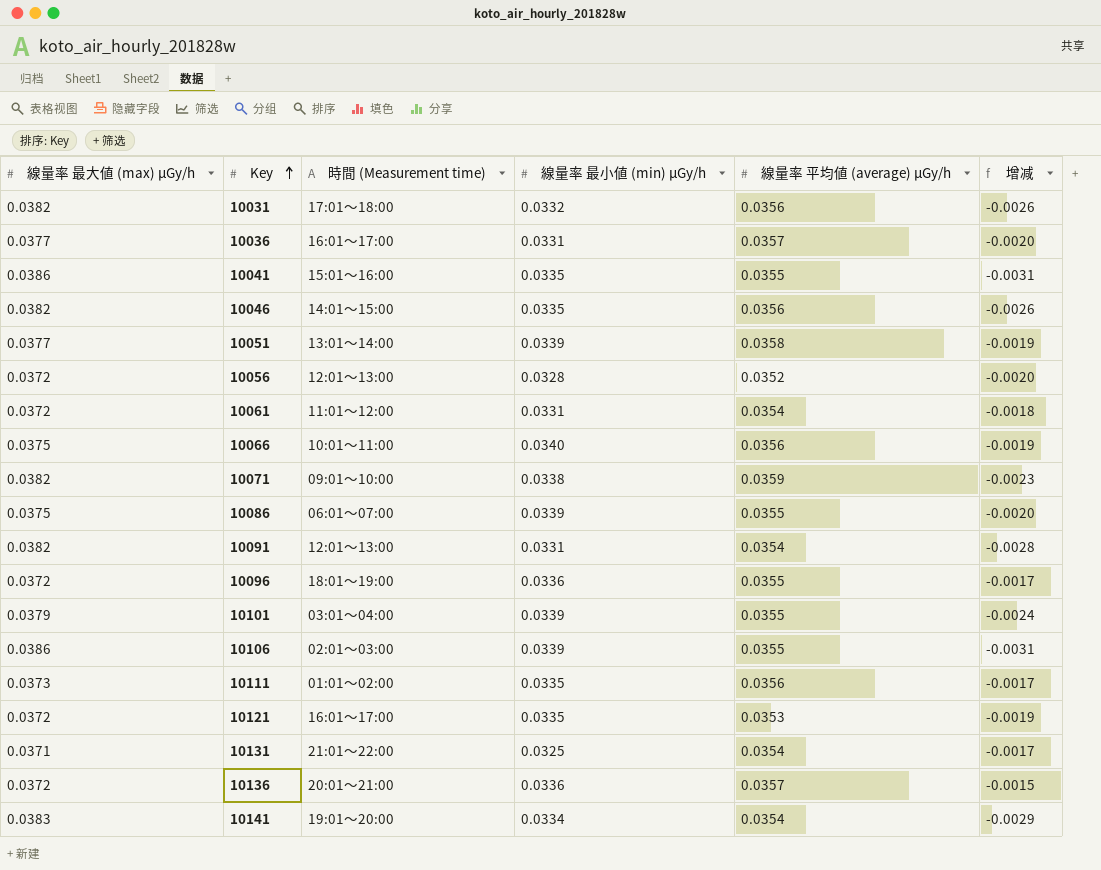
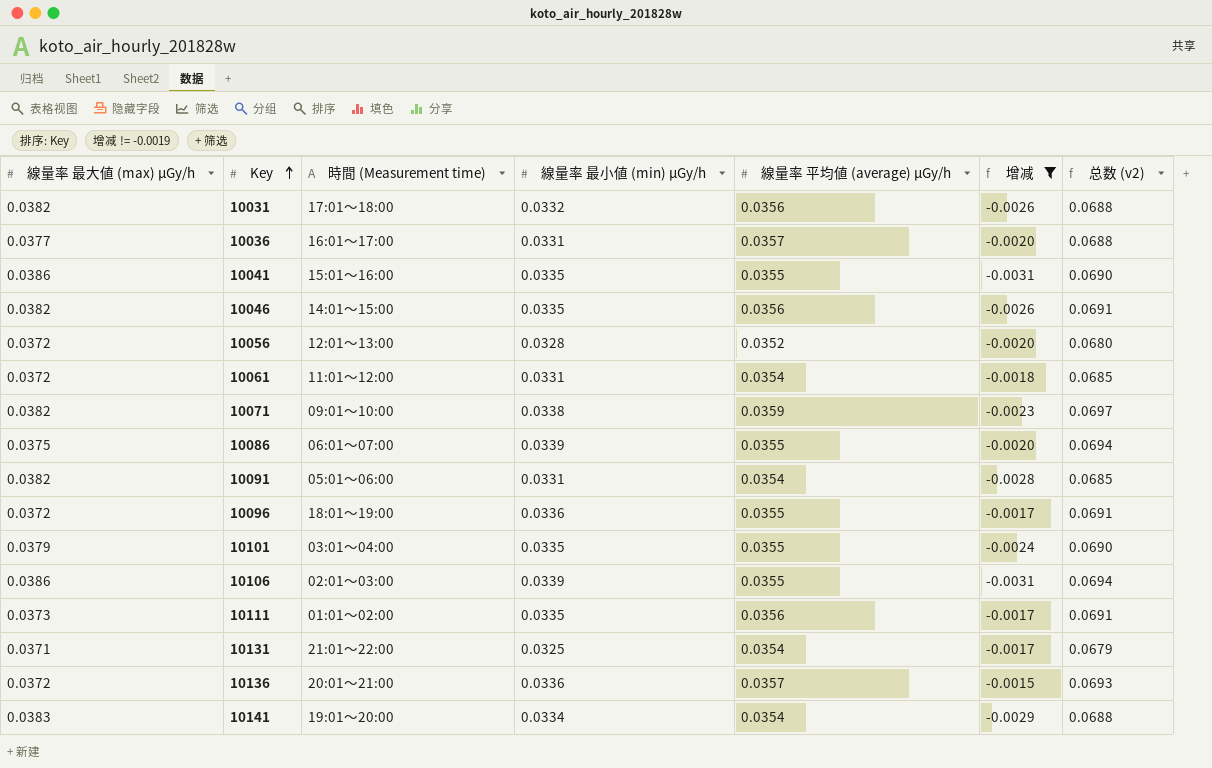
filter: none -> 增减 != -0.0019
column 总数 (v2) | formula: none -> [線量率 最小値 (min) μGy/h] + [線量率 平均値 (average) μGy/h]
10091 | 時間 (Measurement time): 12:01～13:00 -> 05:01～06:00
10101 | 線量率 最小値 (min) μGy/h: 0.0339 -> 0.0335

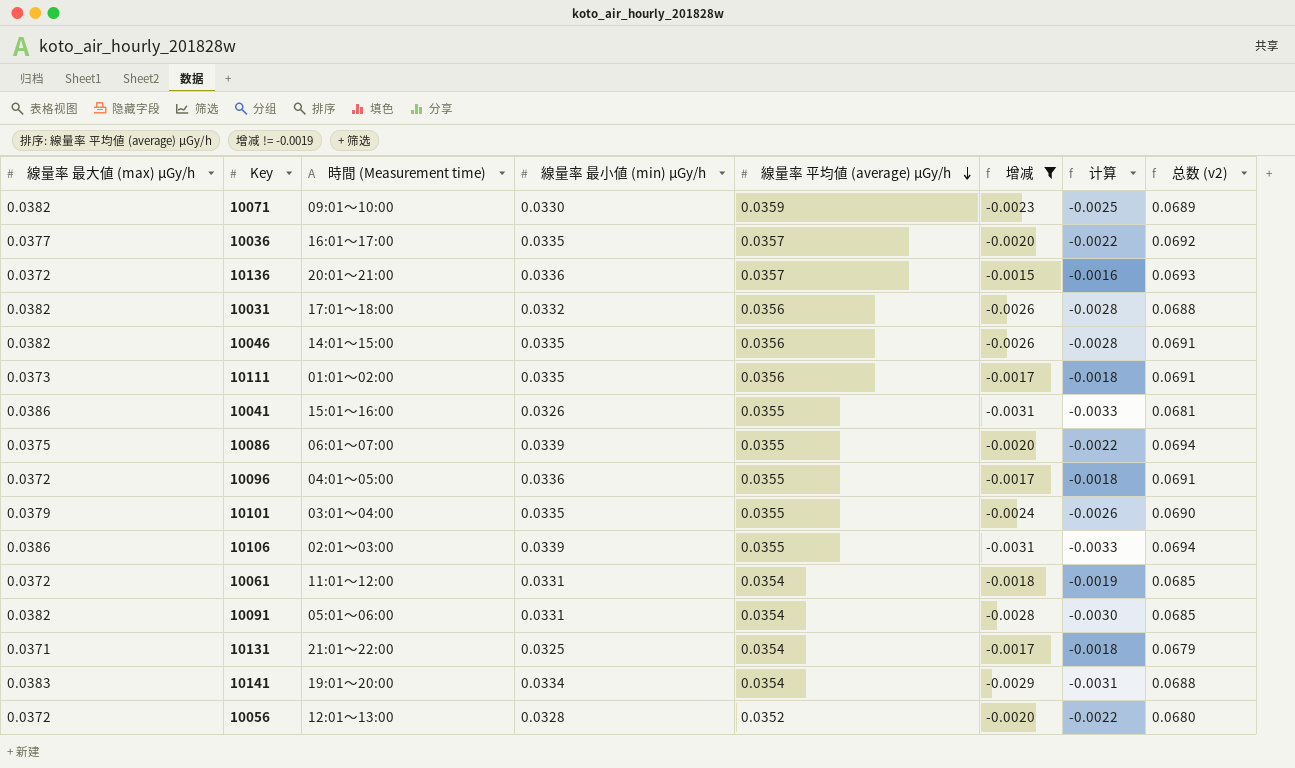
row order: Key ascending -> 線量率 平均値 (average) μGy/h descending
column 计算 | formula: none -> [增减] * 1.08
10071 | 線量率 最小値 (min) μGy/h: 0.0338 -> 0.0330
10071 | 总数 (v2): 0.0697 -> 0.0689
10036 | 線量率 最小値 (min) μGy/h: 0.0331 -> 0.0335
10036 | 总数 (v2): 0.0688 -> 0.0692
10041 | 線量率 最小値 (min) μGy/h: 0.0335 -> 0.0326
10041 | 总数 (v2): 0.0690 -> 0.0681
10096 | 時間 (Measurement time): 18:01～19:00 -> 04:01～05:00

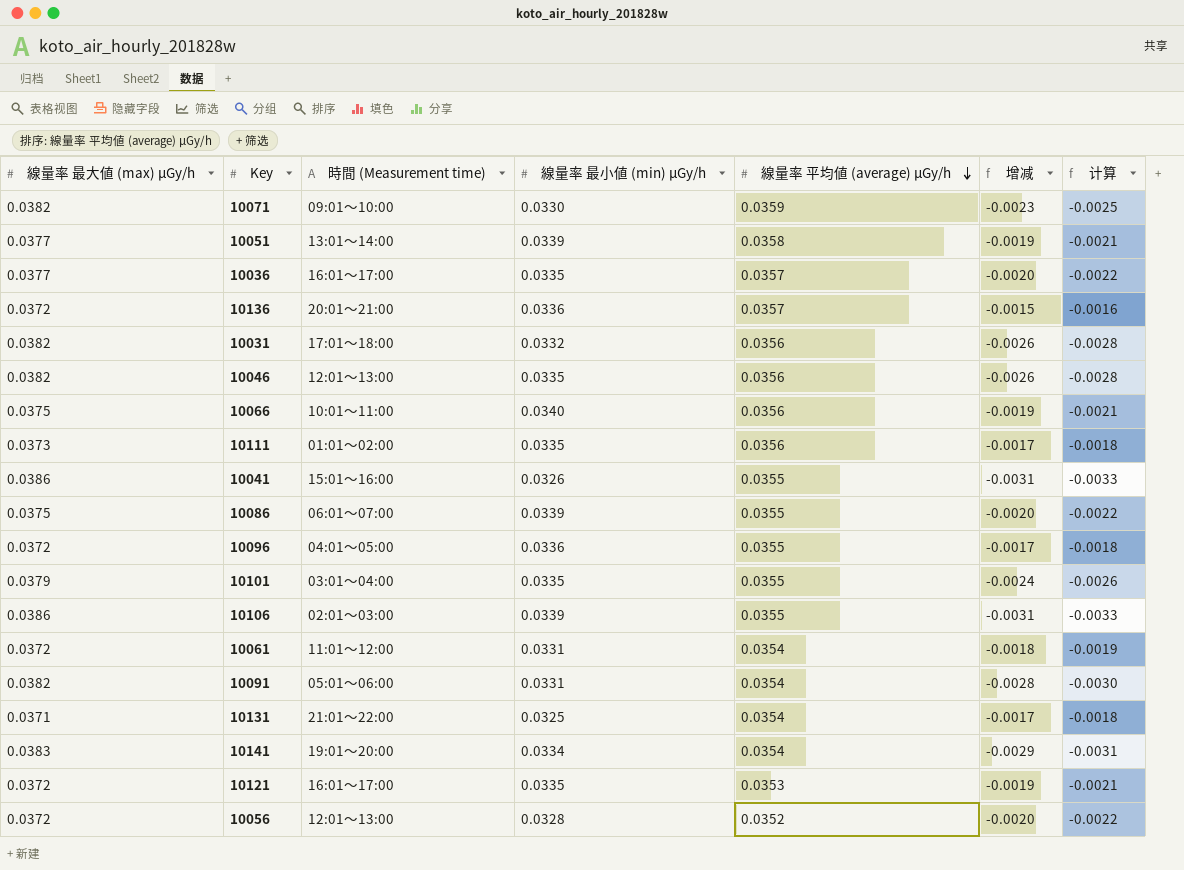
filter: 增减 != -0.0019 -> none
column 总数 (v2) | formula: [線量率 最小値 (min) μGy/h] + [線量率 平均値 (average) μGy/h] -> none
10046 | 時間 (Measurement time): 14:01～15:00 -> 12:01～13:00

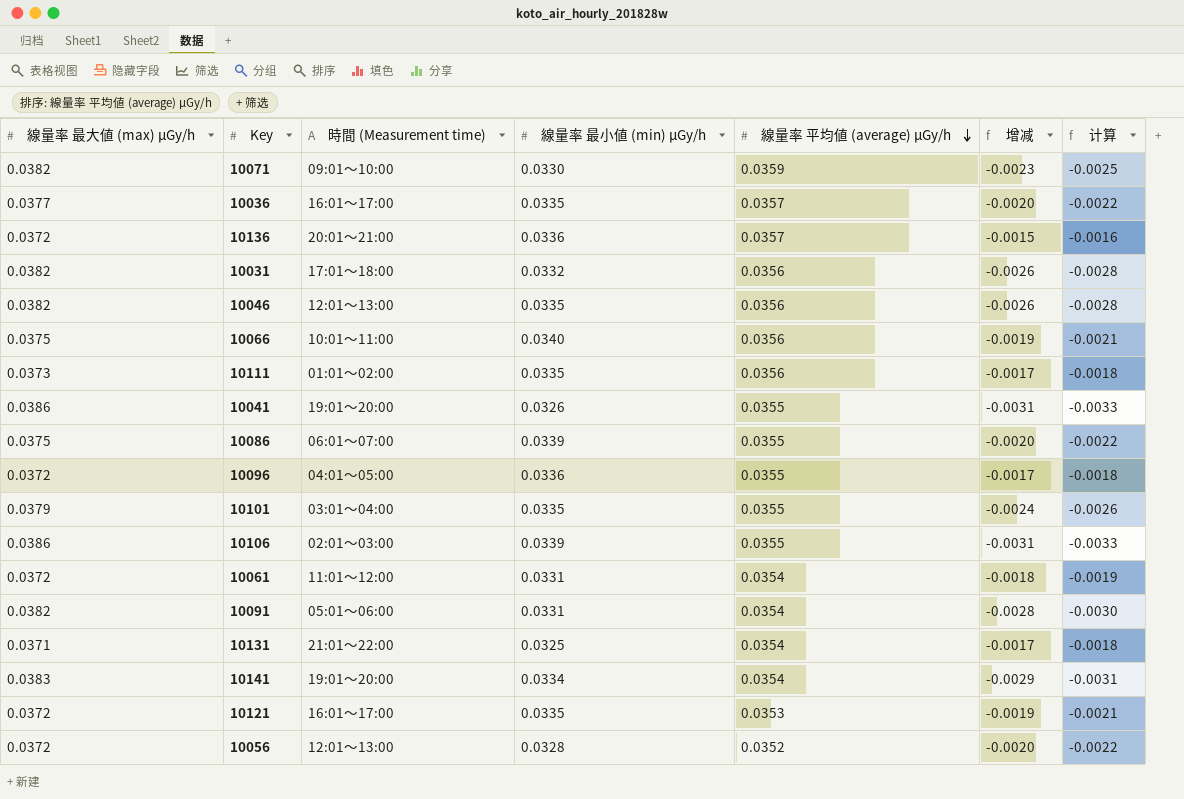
row 10051: 0.0377 | 13:01～14:00 | 0.0339 | 0.0358 | -0.0019 | -0.0021 -> none
10041 | 時間 (Measurement time): 15:01～16:00 -> 19:01～20:00

